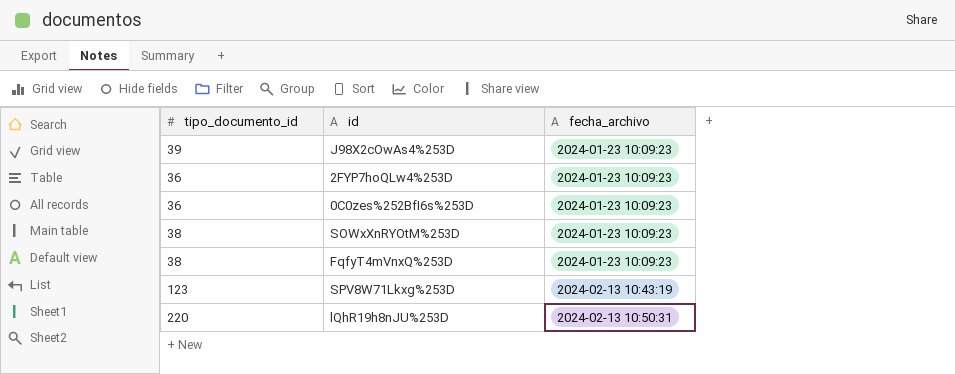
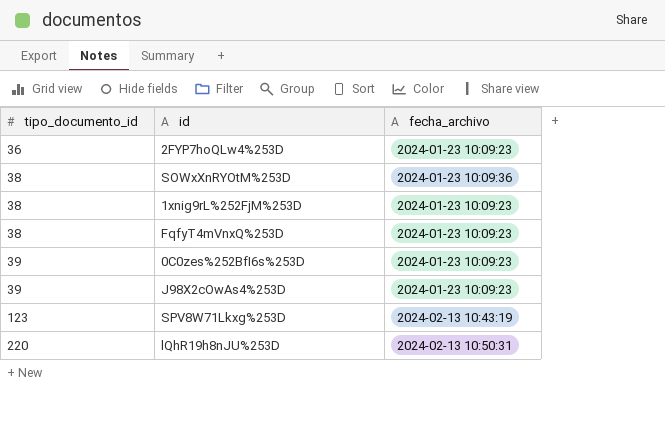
row order: fecha_archivo ascending -> tipo_documento_id ascending
SOWxXnRYOtM%253D | fecha_archivo: 2024-01-23 10:09:23 -> 2024-01-23 10:09:36
row 1xnig9rL%252FjM%253D: none -> 38 | 2024-01-23 10:09:23
0C0zes%252BfI6s%253D | tipo_documento_id: 36 -> 39

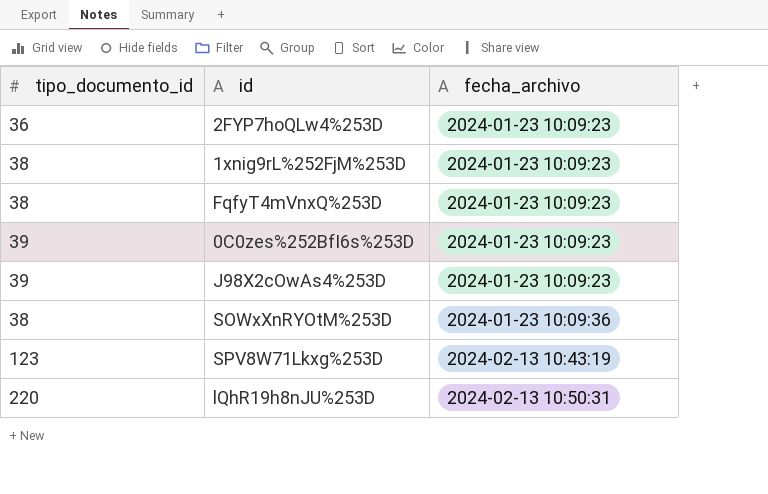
row order: tipo_documento_id ascending -> fecha_archivo ascending

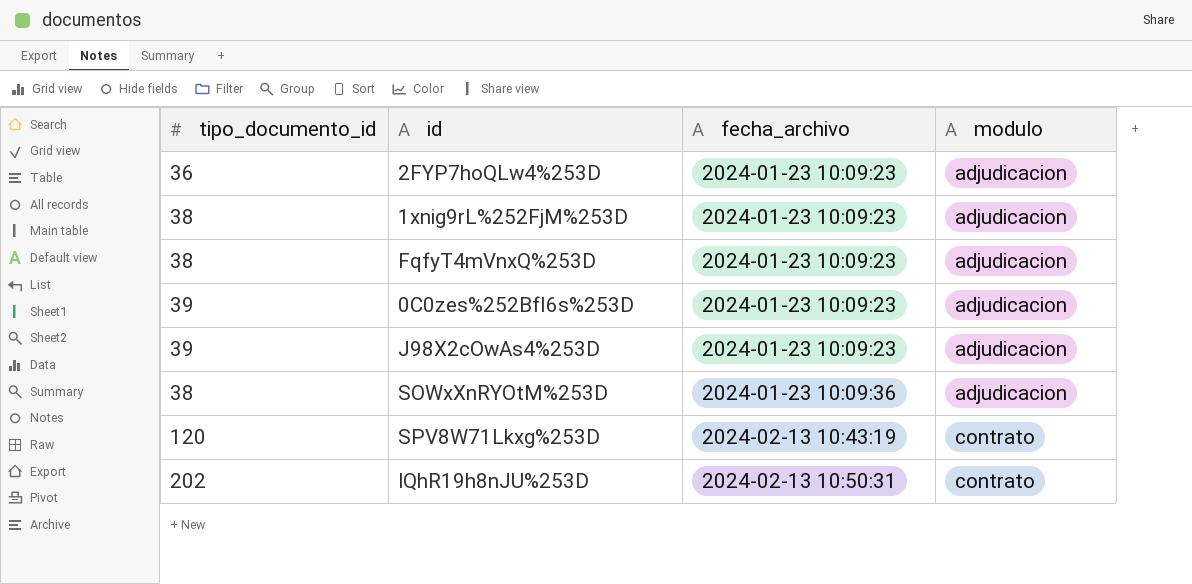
column modulo | position: none -> 4
SPV8W71Lkxg%253D | tipo_documento_id: 123 -> 120
lQhR19h8nJU%253D | tipo_documento_id: 220 -> 202

